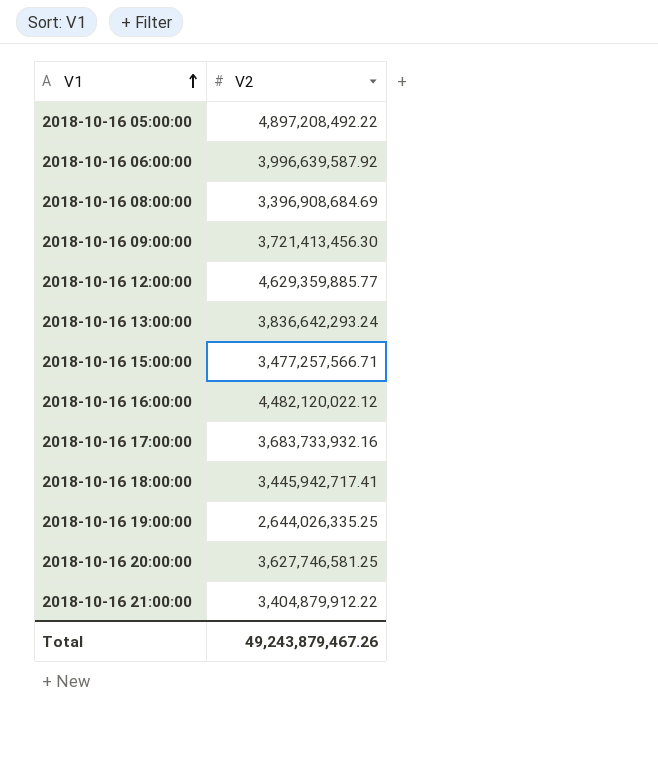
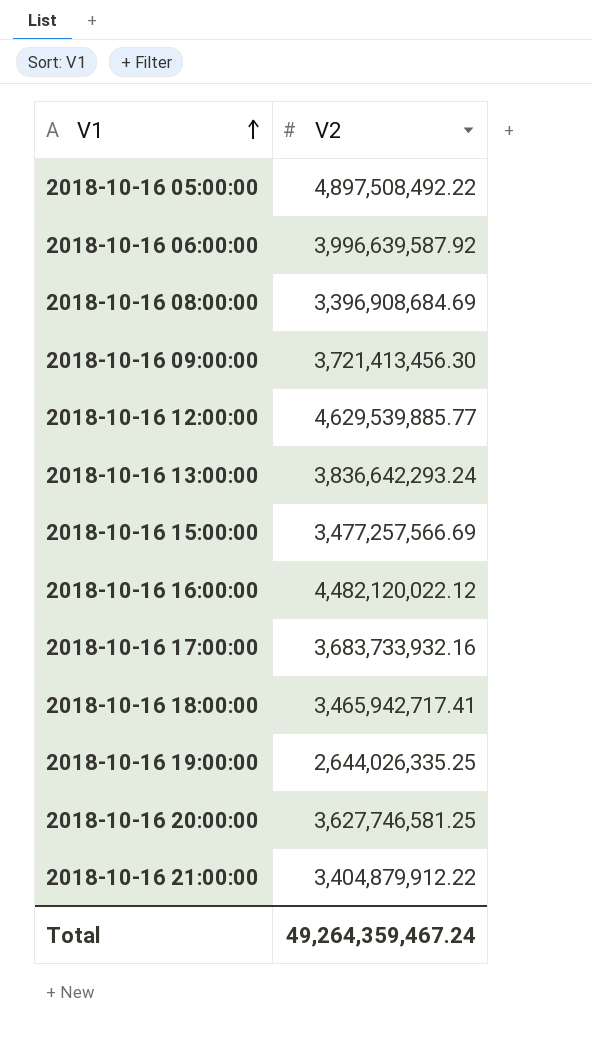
2018-10-16 05:00:00 | V2: 4,897,208,492.22 -> 4,897,508,492.22
2018-10-16 12:00:00 | V2: 4,629,359,885.77 -> 4,629,539,885.77
2018-10-16 15:00:00 | V2: 3,477,257,566.71 -> 3,477,257,566.69
2018-10-16 18:00:00 | V2: 3,445,942,717.41 -> 3,465,942,717.41
Total | V2: 49,243,879,467.26 -> 49,264,359,467.24

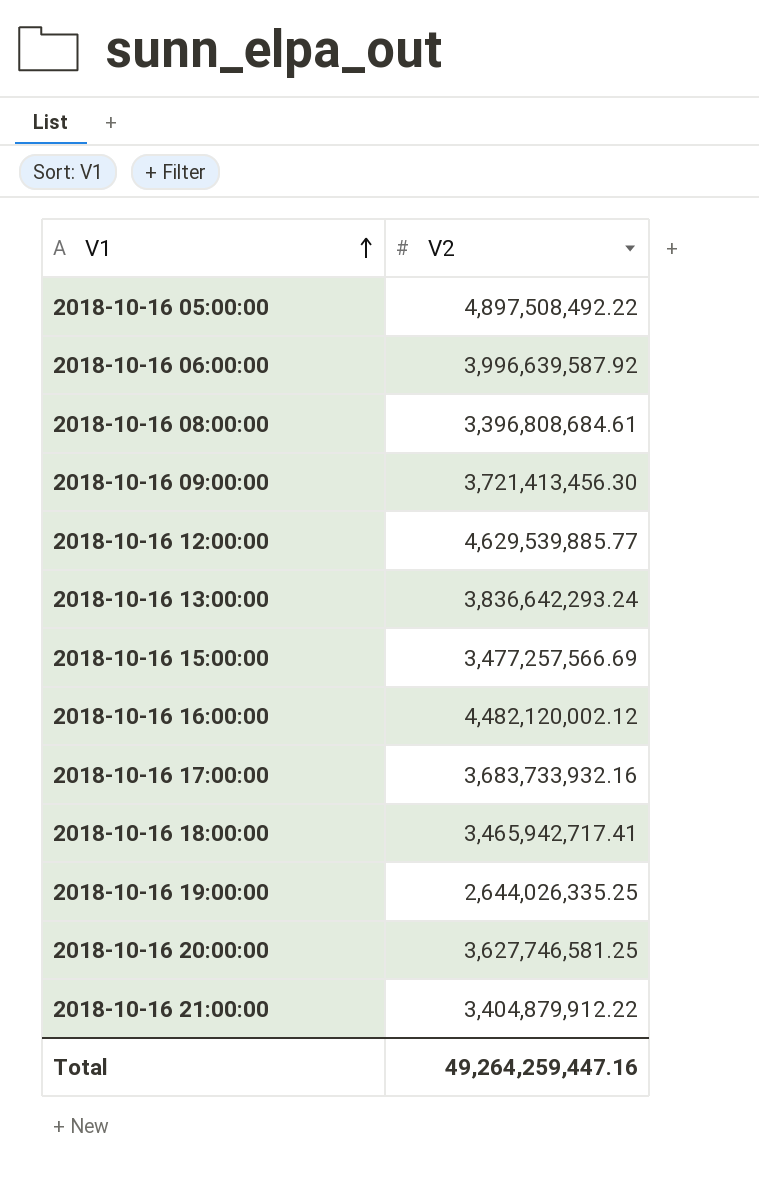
2018-10-16 08:00:00 | V2: 3,396,908,684.69 -> 3,396,808,684.61
2018-10-16 16:00:00 | V2: 4,482,120,022.12 -> 4,482,120,002.12
Total | V2: 49,264,359,467.24 -> 49,264,259,447.16

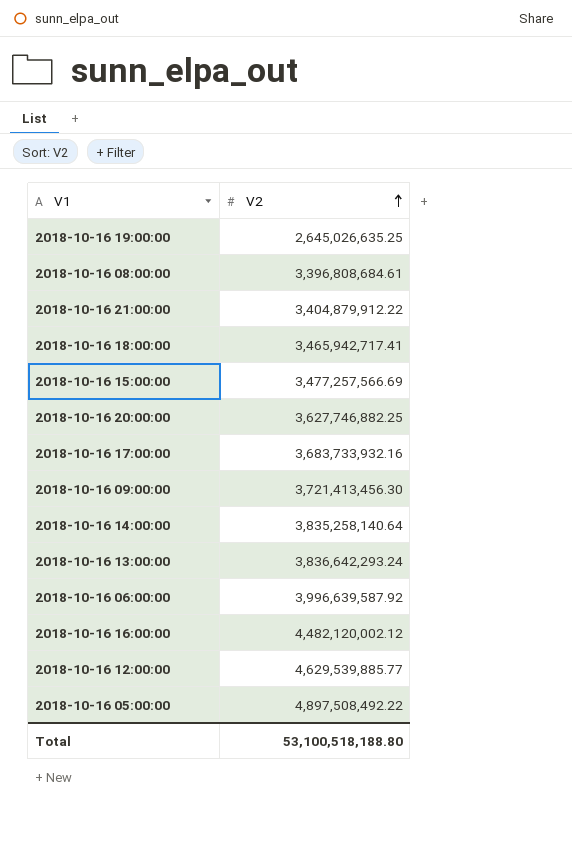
row order: V1 ascending -> V2 ascending
2018-10-16 19:00:00 | V2: 2,644,026,335.25 -> 2,645,026,635.25
2018-10-16 20:00:00 | V2: 3,627,746,581.25 -> 3,627,746,882.25
row 2018-10-16 14:00:00: none -> 3,835,258,140.64
Total | V2: 49,264,259,447.16 -> 53,100,518,188.80

